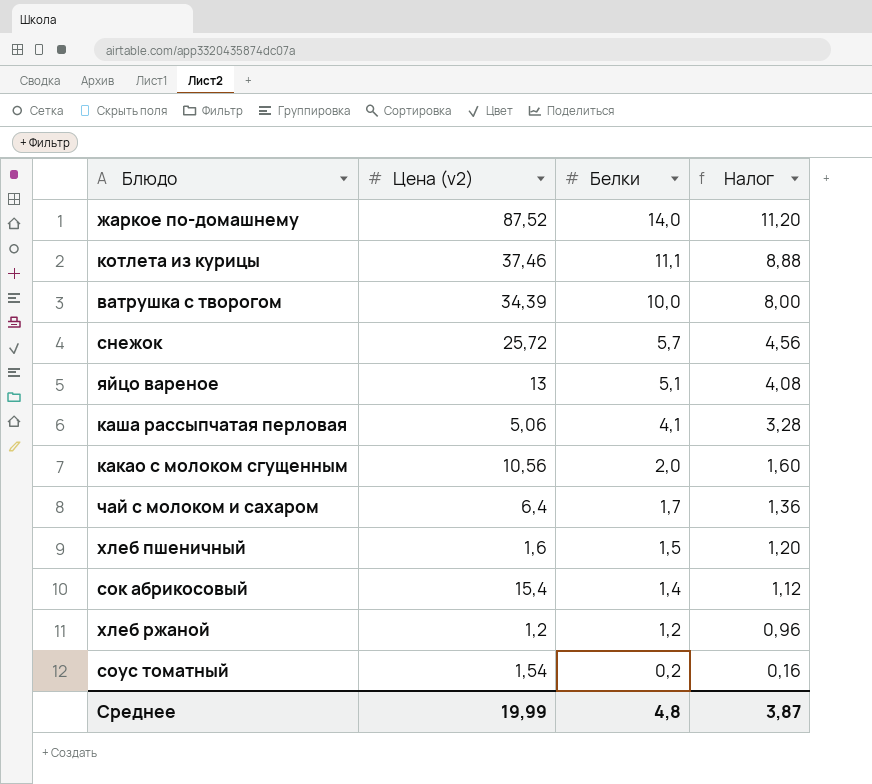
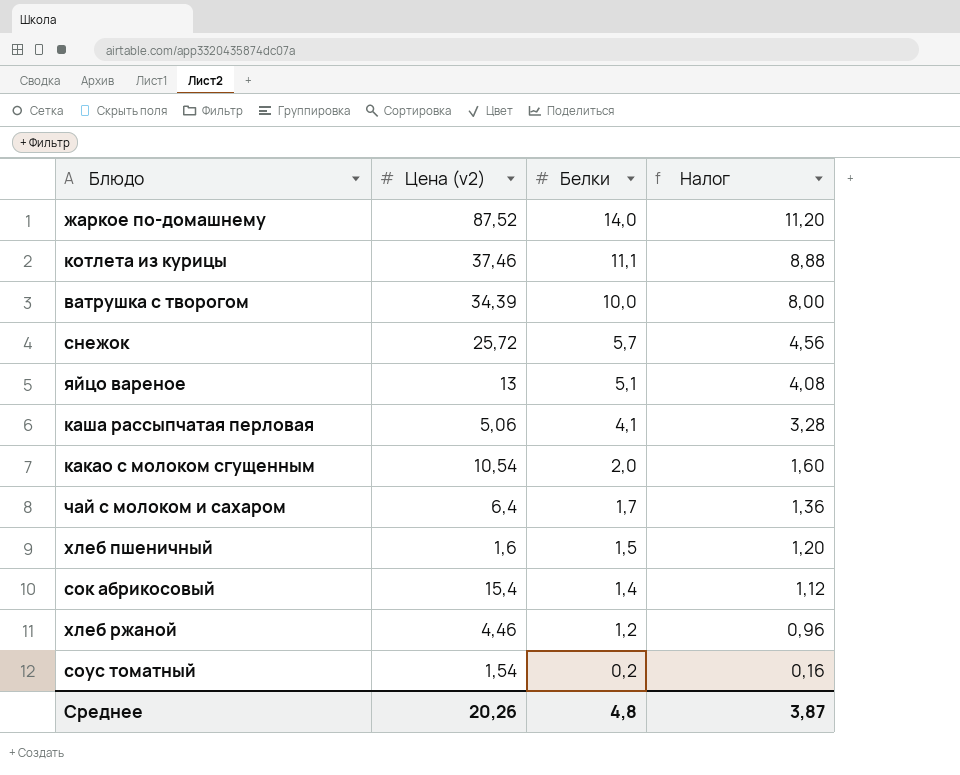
какао с молоком сгущенным | Цена (v2): 10,56 -> 10,54
хлеб ржаной | Цена (v2): 1,2 -> 4,46
Среднее | Цена (v2): 19,99 -> 20,26

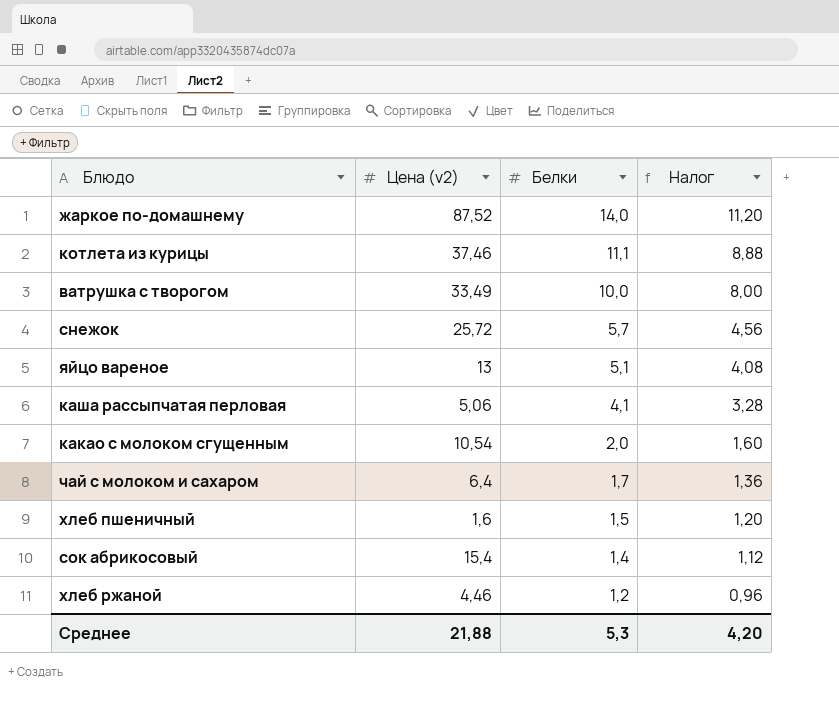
row соус томатный: 1,54 | 0,2 | 0,16 -> none
ватрушка с творогом | Цена (v2): 34,39 -> 33,49
Среднее | Цена (v2): 20,26 -> 21,88
Среднее | Белки: 4,8 -> 5,3
Среднее | Налог: 3,87 -> 4,20

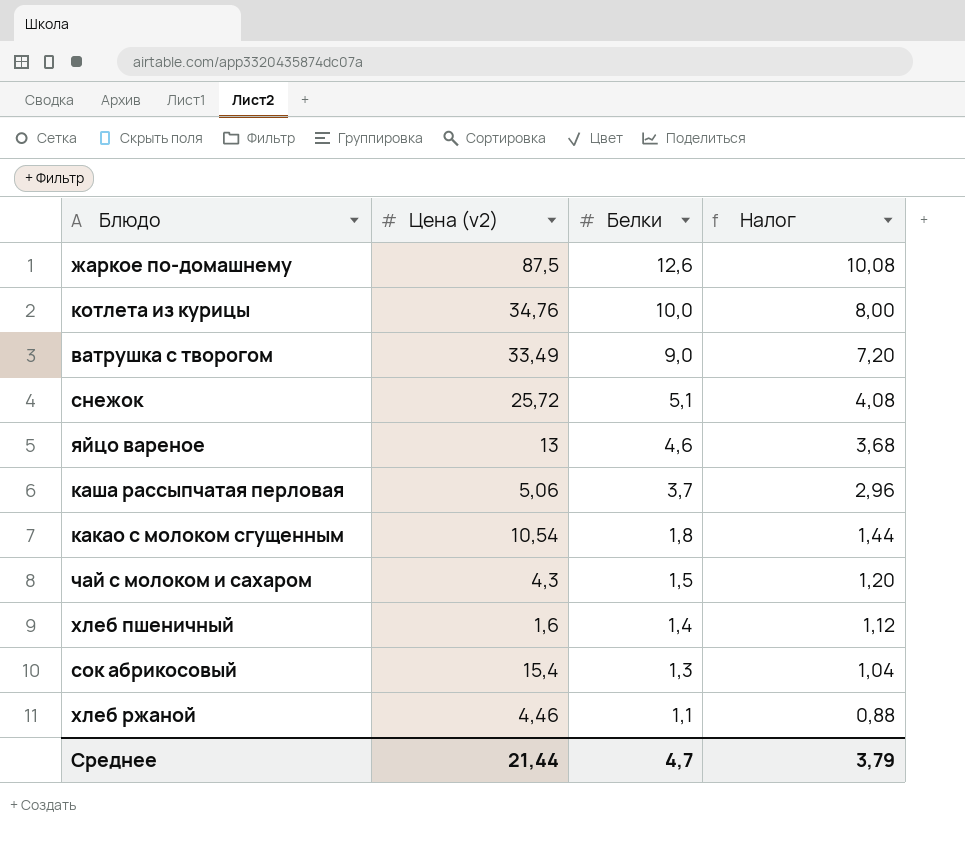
жаркое по-домашнему | Цена (v2): 87,52 -> 87,5
жаркое по-домашнему | Белки: 14,0 -> 12,6
жаркое по-домашнему | Налог: 11,20 -> 10,08
котлета из курицы | Цена (v2): 37,46 -> 34,76
котлета из курицы | Белки: 11,1 -> 10,0
котлета из курицы | Налог: 8,88 -> 8,00
ватрушка с творогом | Белки: 10,0 -> 9,0
ватрушка с творогом | Налог: 8,00 -> 7,20
снежок | Белки: 5,7 -> 5,1
снежок | Налог: 4,56 -> 4,08
яйцо вареное | Белки: 5,1 -> 4,6
яйцо вареное | Налог: 4,08 -> 3,68
каша рассыпчатая перловая | Белки: 4,1 -> 3,7
каша рассыпчатая перловая | Налог: 3,28 -> 2,96
какао с молоком сгущенным | Белки: 2,0 -> 1,8
какао с молоком сгущенным | Налог: 1,60 -> 1,44
чай с молоком и сахаром | Цена (v2): 6,4 -> 4,3
чай с молоком и сахаром | Белки: 1,7 -> 1,5
чай с молоком и сахаром | Налог: 1,36 -> 1,20
хлеб пшеничный | Белки: 1,5 -> 1,4
хлеб пшеничный | Налог: 1,20 -> 1,12
сок абрикосовый | Белки: 1,4 -> 1,3
сок абрикосовый | Налог: 1,12 -> 1,04
хлеб ржаной | Белки: 1,2 -> 1,1
хлеб ржаной | Налог: 0,96 -> 0,88
Среднее | Цена (v2): 21,88 -> 21,44
Среднее | Белки: 5,3 -> 4,7
Среднее | Налог: 4,20 -> 3,79

